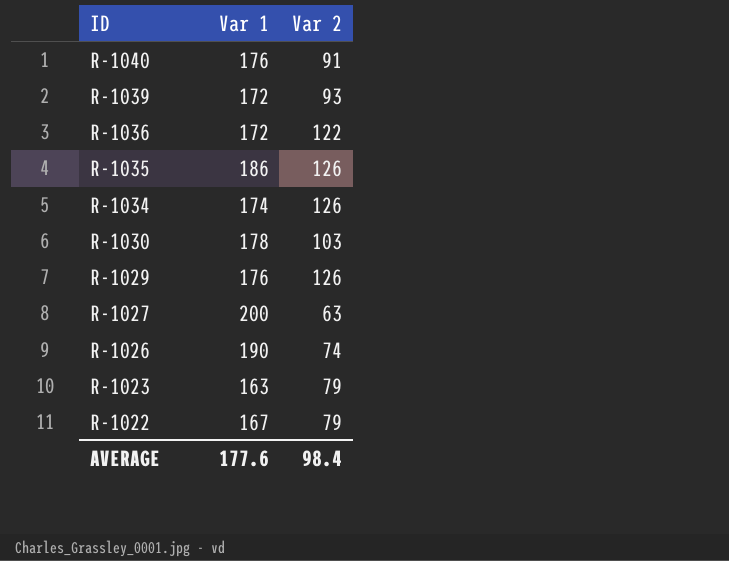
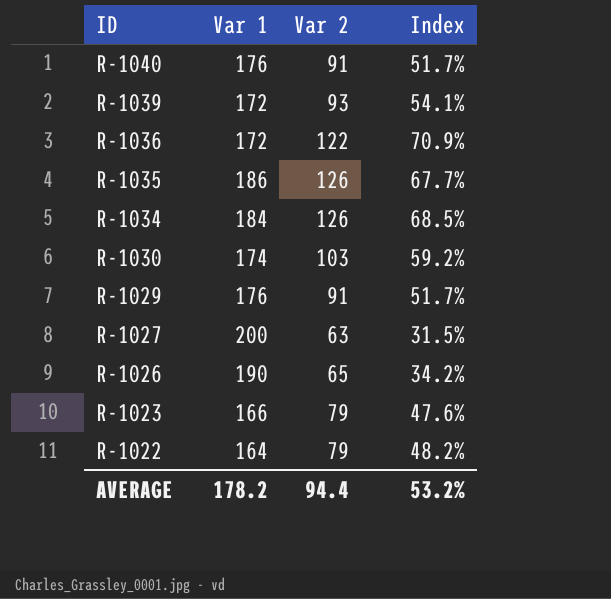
column Index | formula: none -> [Var 2] / [Var 1]
R-1034 | Var 1: 174 -> 184
R-1030 | Var 1: 178 -> 174
R-1029 | Var 2: 126 -> 91
R-1026 | Var 2: 74 -> 65
R-1023 | Var 1: 163 -> 166
R-1022 | Var 1: 167 -> 164
AVERAGE | Var 1: 177.6 -> 178.2
AVERAGE | Var 2: 98.4 -> 94.4

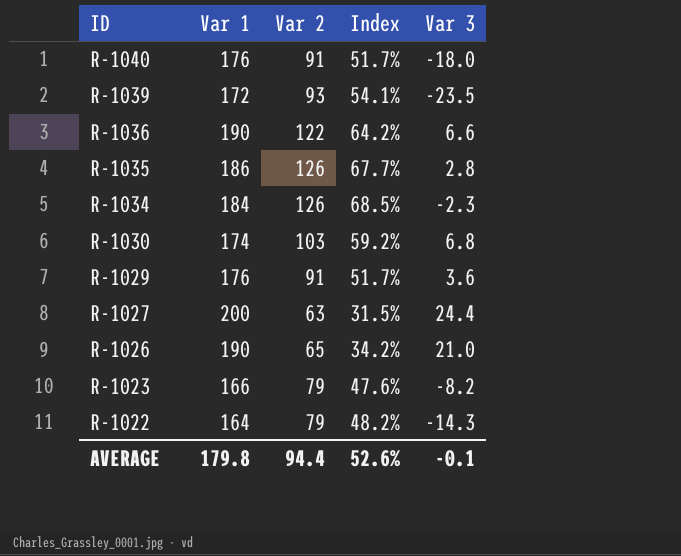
column Var 3 | position: none -> 5
R-1036 | Var 1: 172 -> 190
R-1036 | Index: 70.9% -> 64.2%
AVERAGE | Var 1: 178.2 -> 179.8
AVERAGE | Index: 53.2% -> 52.6%

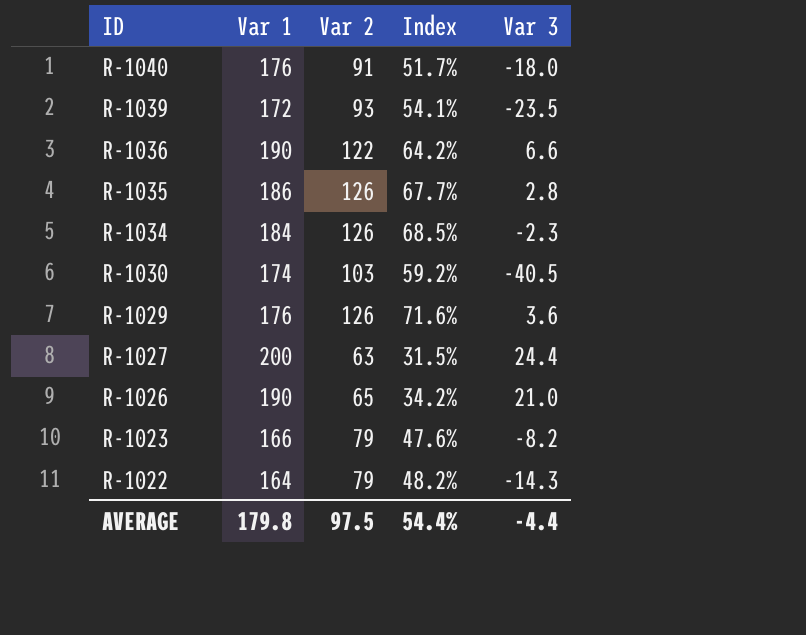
R-1030 | Var 3: 6.8 -> -40.5
R-1029 | Var 2: 91 -> 126
R-1029 | Index: 51.7% -> 71.6%
AVERAGE | Var 2: 94.4 -> 97.5
AVERAGE | Index: 52.6% -> 54.4%
AVERAGE | Var 3: -0.1 -> -4.4

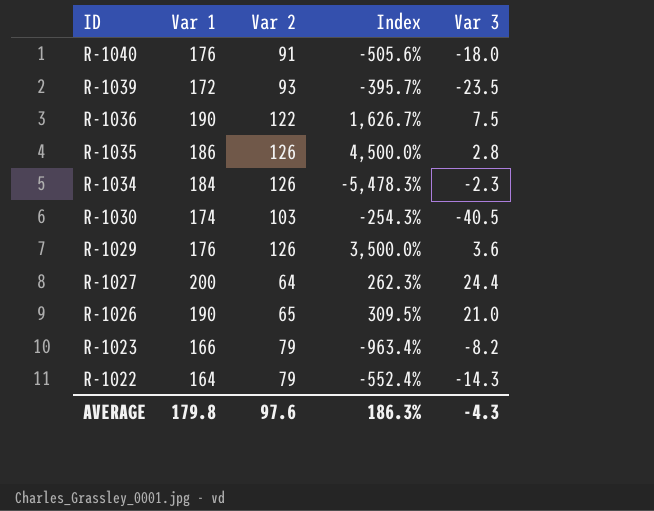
column Index | formula: [Var 2] / [Var 1] -> [Var 2] / [Var 3]
R-1036 | Var 3: 6.6 -> 7.5
R-1027 | Var 2: 63 -> 64
AVERAGE | Var 2: 97.5 -> 97.6
AVERAGE | Index: 54.4% -> 186.3%
AVERAGE | Var 3: -4.4 -> -4.3

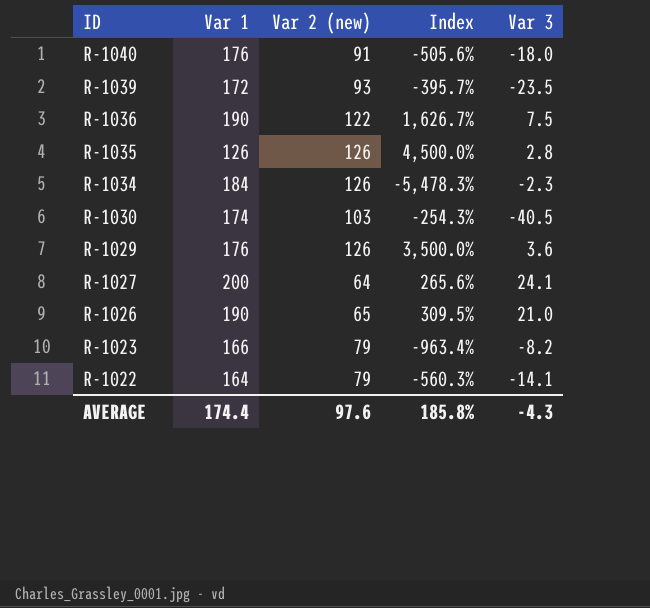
column name: Var 2 -> Var 2 (new)
R-1035 | Var 1: 186 -> 126
R-1027 | Index: 262.3% -> 265.6%
R-1027 | Var 3: 24.4 -> 24.1
R-1022 | Index: -552.4% -> -560.3%
R-1022 | Var 3: -14.3 -> -14.1
AVERAGE | Var 1: 179.8 -> 174.4
AVERAGE | Index: 186.3% -> 185.8%

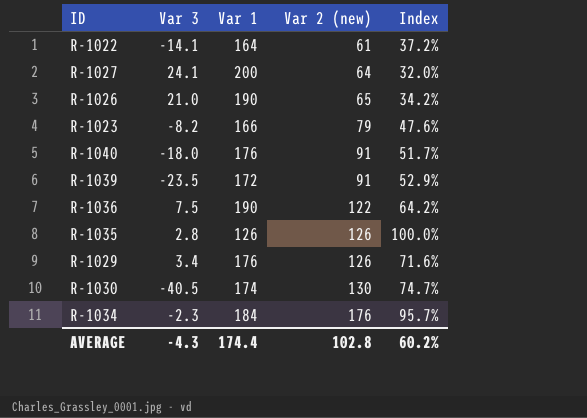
row order: ID descending -> Var 2 (new) ascending
column Var 3 | position: 5 -> 2
column Index | formula: [Var 2 (new)] / [Var 3] -> [Var 2 (new)] / [Var 1]
R-1022 | Var 2 (new): 79 -> 61
R-1039 | Var 2 (new): 93 -> 91
R-1029 | Var 3: 3.6 -> 3.4
R-1030 | Var 2 (new): 103 -> 130
R-1034 | Var 2 (new): 126 -> 176
AVERAGE | Var 2 (new): 97.6 -> 102.8
AVERAGE | Index: 185.8% -> 60.2%

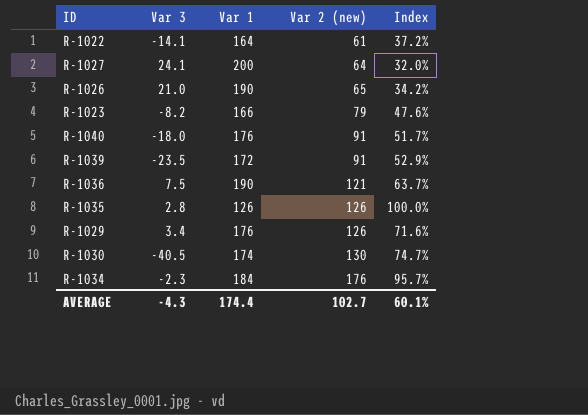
R-1036 | Var 2 (new): 122 -> 121
R-1036 | Index: 64.2% -> 63.7%
AVERAGE | Var 2 (new): 102.8 -> 102.7
AVERAGE | Index: 60.2% -> 60.1%

